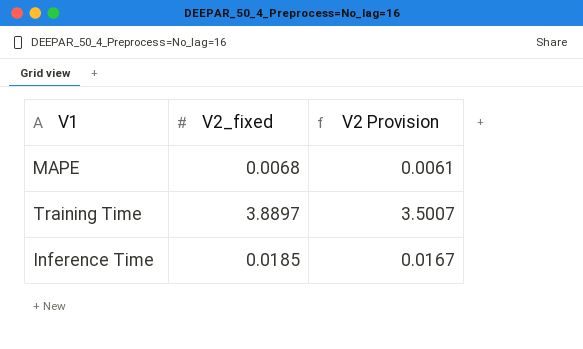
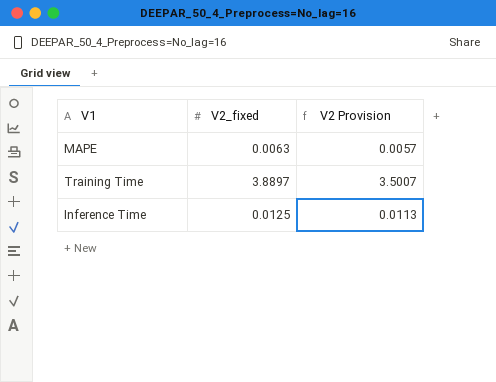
MAPE | V2_fixed: 0.0068 -> 0.0063
MAPE | V2 Provision: 0.0061 -> 0.0057
Inference Time | V2_fixed: 0.0185 -> 0.0125
Inference Time | V2 Provision: 0.0167 -> 0.0113

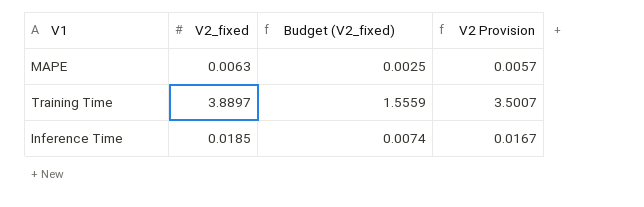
column Budget (V2_fixed) | formula: none -> [V2_fixed] * 0.4
Inference Time | V2_fixed: 0.0125 -> 0.0185
Inference Time | V2 Provision: 0.0113 -> 0.0167

